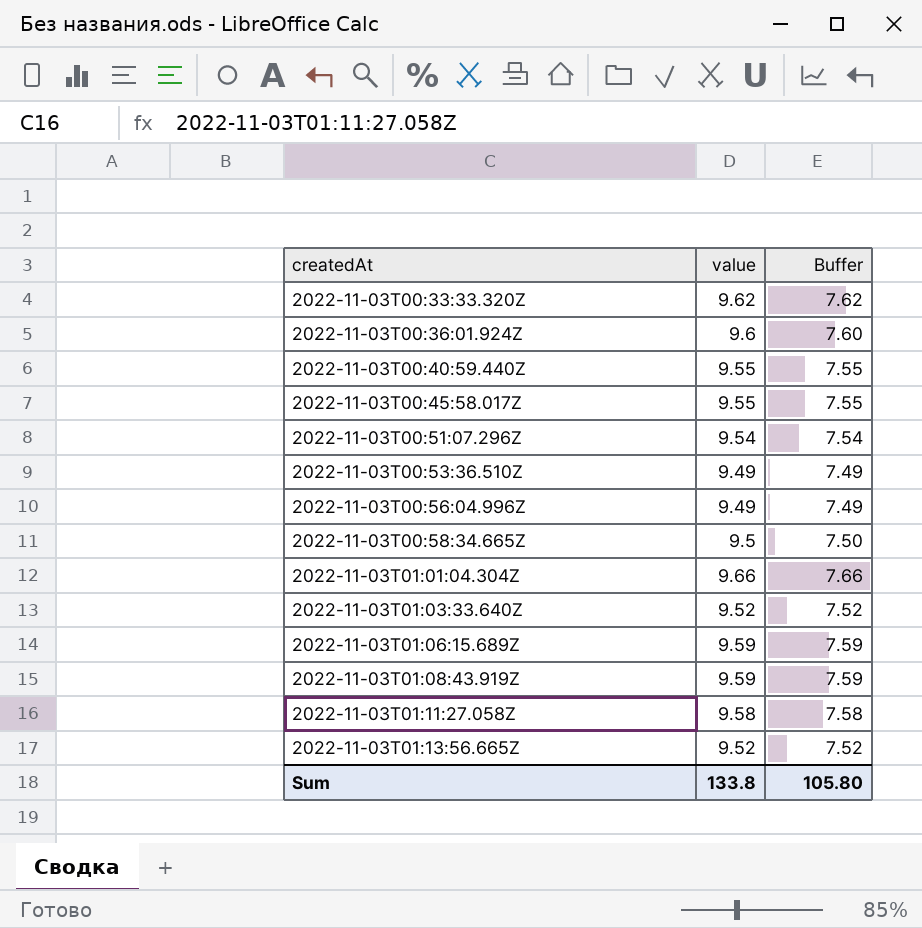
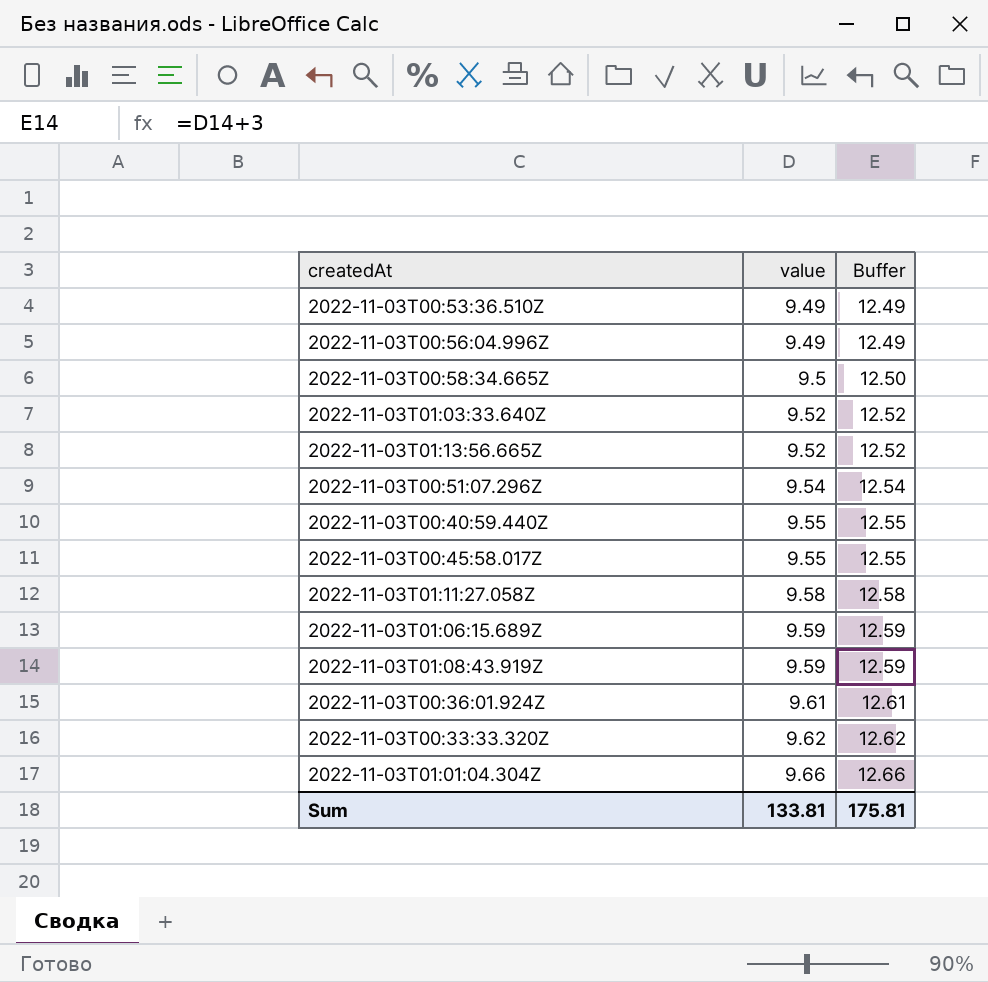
row order: createdAt ascending -> value ascending
column Buffer | formula: [value] - 2 -> [value] + 3
2022-11-03T00:36:01.924Z | value: 9.6 -> 9.61
Sum | value: 133.8 -> 133.81
Sum | Buffer: 105.80 -> 175.81

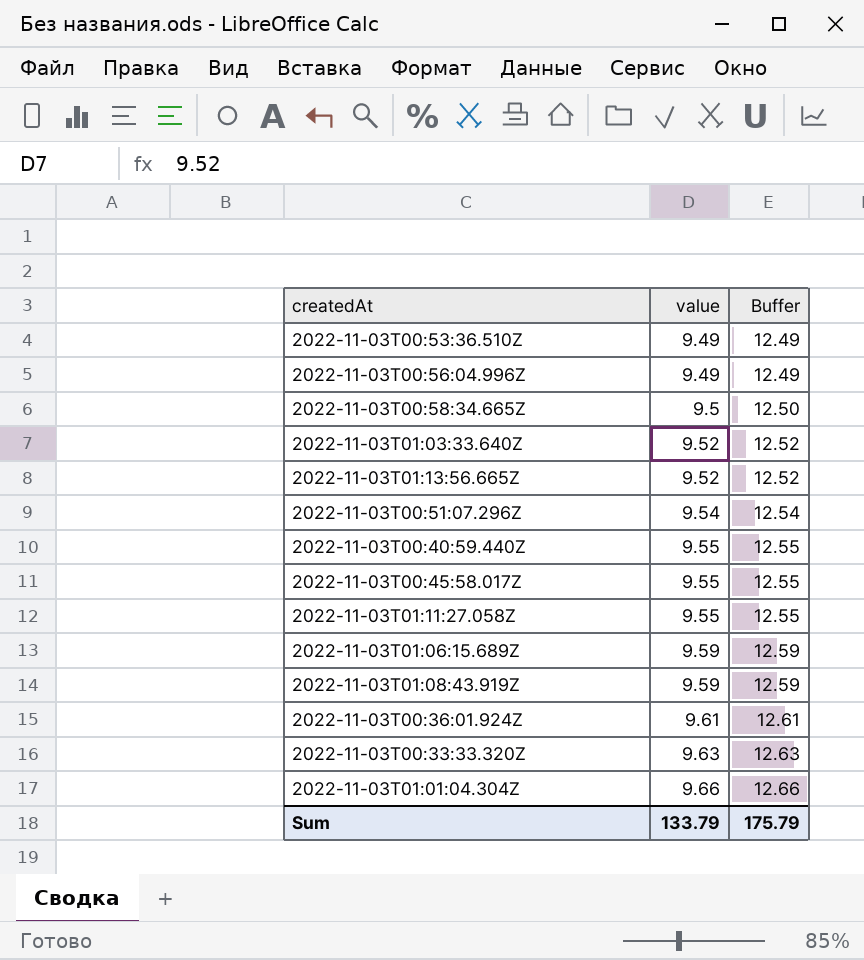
2022-11-03T01:11:27.058Z | value: 9.58 -> 9.55
2022-11-03T01:11:27.058Z | Buffer: 12.58 -> 12.55
2022-11-03T00:33:33.320Z | value: 9.62 -> 9.63
2022-11-03T00:33:33.320Z | Buffer: 12.62 -> 12.63
Sum | value: 133.81 -> 133.79
Sum | Buffer: 175.81 -> 175.79

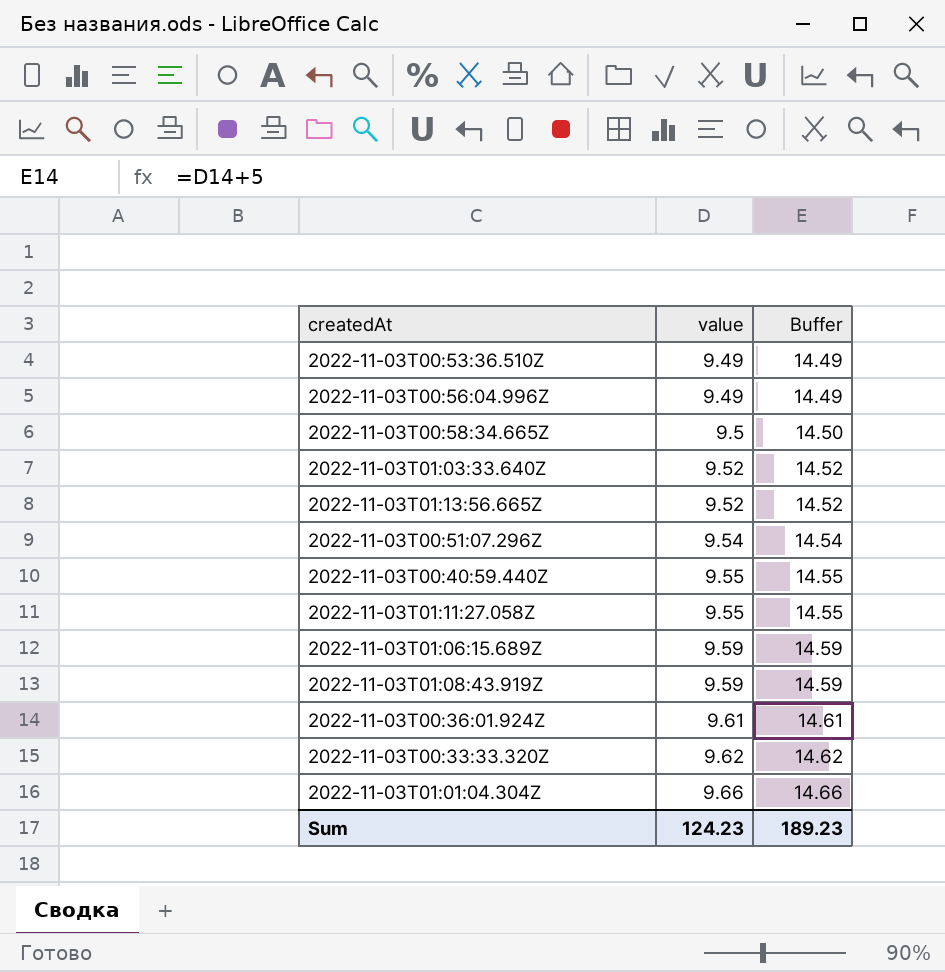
column Buffer | formula: [value] + 3 -> [value] + 5
row 2022-11-03T00:45:58.017Z: 9.55 | 12.55 -> none
2022-11-03T00:33:33.320Z | value: 9.63 -> 9.62
Sum | value: 133.79 -> 124.23
Sum | Buffer: 175.79 -> 189.23

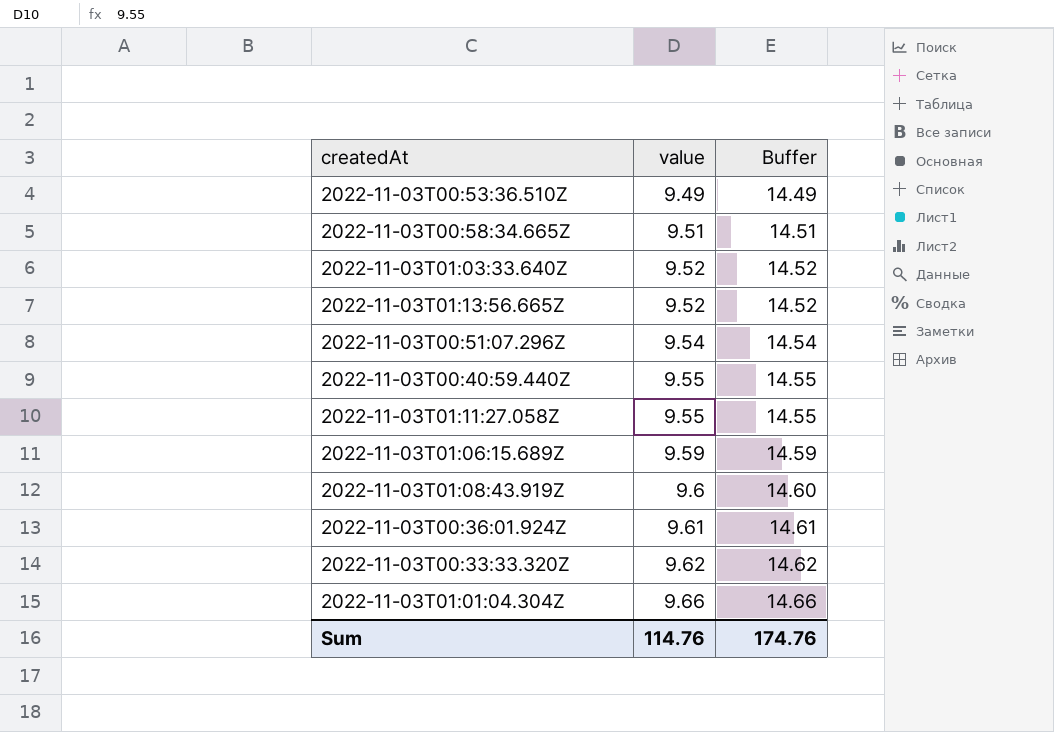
row 2022-11-03T00:56:04.996Z: 9.49 | 14.49 -> none
2022-11-03T00:58:34.665Z | value: 9.5 -> 9.51
2022-11-03T00:58:34.665Z | Buffer: 14.50 -> 14.51
2022-11-03T01:08:43.919Z | value: 9.59 -> 9.6
2022-11-03T01:08:43.919Z | Buffer: 14.59 -> 14.60
Sum | value: 124.23 -> 114.76
Sum | Buffer: 189.23 -> 174.76

